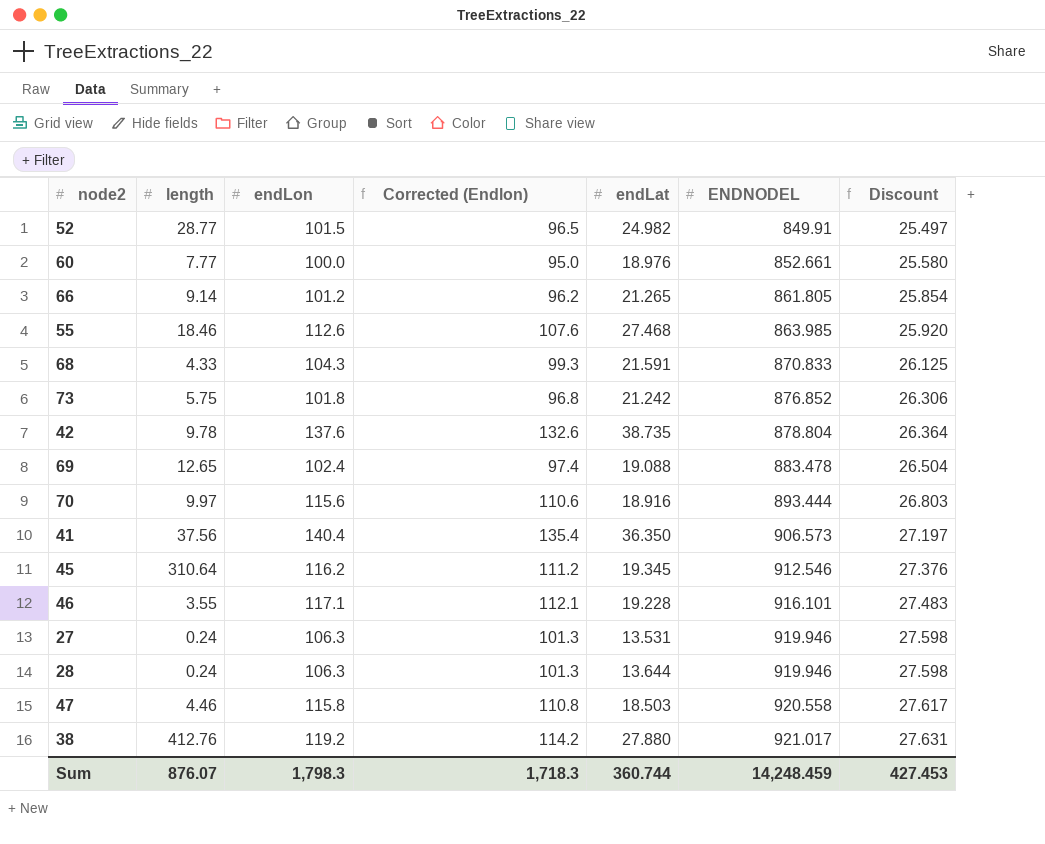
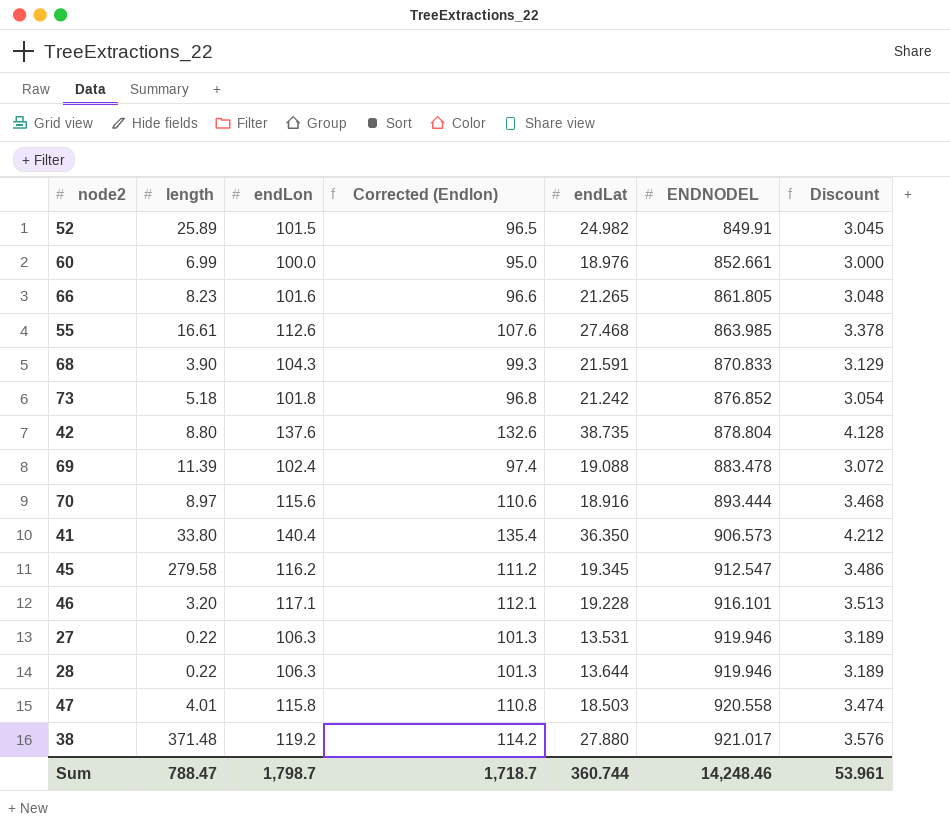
column Discount | formula: [ENDNODEL] * 0.03 -> [endLon] * 0.03
52 | length: 28.77 -> 25.89
60 | length: 7.77 -> 6.99
66 | length: 9.14 -> 8.23
66 | endLon: 101.2 -> 101.6
66 | Corrected (Endlon): 96.2 -> 96.6
55 | length: 18.46 -> 16.61
68 | length: 4.33 -> 3.90
73 | length: 5.75 -> 5.18
42 | length: 9.78 -> 8.80
69 | length: 12.65 -> 11.39
70 | length: 9.97 -> 8.97
41 | length: 37.56 -> 33.80
45 | length: 310.64 -> 279.58
45 | ENDNODEL: 912.546 -> 912.547
46 | length: 3.55 -> 3.20
27 | length: 0.24 -> 0.22
28 | length: 0.24 -> 0.22
47 | length: 4.46 -> 4.01
38 | length: 412.76 -> 371.48
Sum | length: 876.07 -> 788.47
Sum | endLon: 1,798.3 -> 1,798.7
Sum | Corrected (Endlon): 1,718.3 -> 1,718.7
Sum | ENDNODEL: 14,248.459 -> 14,248.46
Sum | Discount: 427.453 -> 53.961

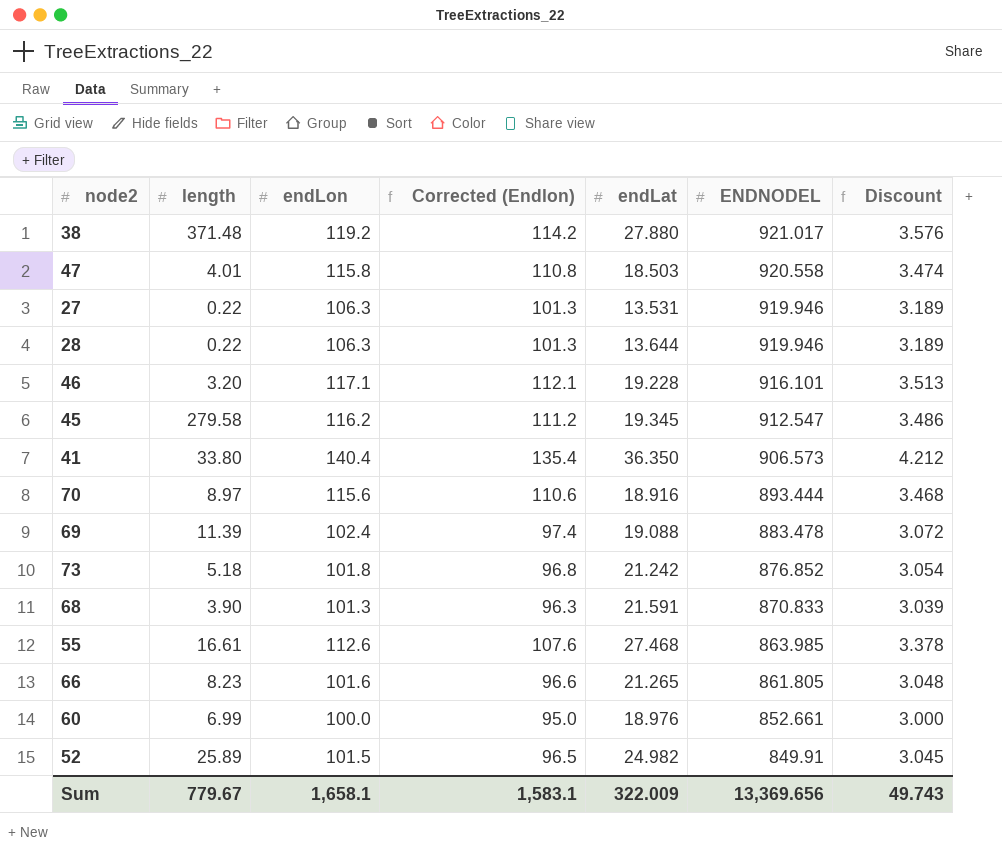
row order: ENDNODEL ascending -> ENDNODEL descending
row 42: 8.80 | 137.6 | 132.6 | 38.735 | 878.804 | 4.128 -> none
68 | endLon: 104.3 -> 101.3
68 | Corrected (Endlon): 99.3 -> 96.3
68 | Discount: 3.129 -> 3.039
Sum | length: 788.47 -> 779.67
Sum | endLon: 1,798.7 -> 1,658.1
Sum | Corrected (Endlon): 1,718.7 -> 1,583.1
Sum | endLat: 360.744 -> 322.009
Sum | ENDNODEL: 14,248.46 -> 13,369.656
Sum | Discount: 53.961 -> 49.743

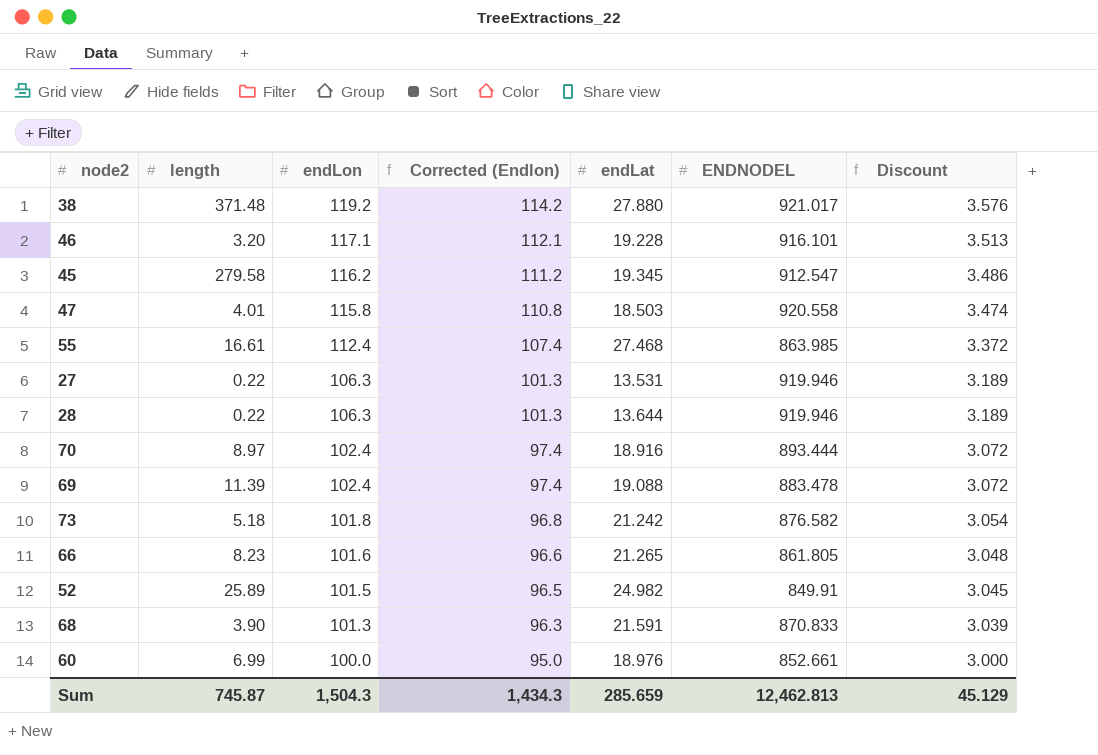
row order: ENDNODEL descending -> endLon descending
row 41: 33.80 | 140.4 | 135.4 | 36.350 | 906.573 | 4.212 -> none
55 | endLon: 112.6 -> 112.4
55 | Corrected (Endlon): 107.6 -> 107.4
55 | Discount: 3.378 -> 3.372
70 | endLon: 115.6 -> 102.4
70 | Corrected (Endlon): 110.6 -> 97.4
70 | Discount: 3.468 -> 3.072
73 | ENDNODEL: 876.852 -> 876.582
Sum | length: 779.67 -> 745.87
Sum | endLon: 1,658.1 -> 1,504.3
Sum | Corrected (Endlon): 1,583.1 -> 1,434.3
Sum | endLat: 322.009 -> 285.659
Sum | ENDNODEL: 13,369.656 -> 12,462.813
Sum | Discount: 49.743 -> 45.129

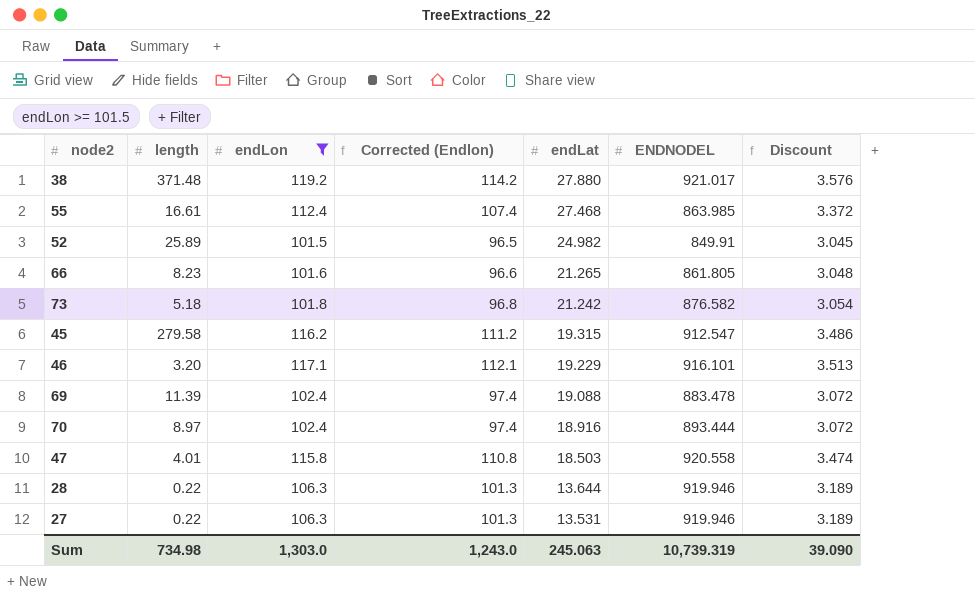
filter: none -> endLon >= 101.5
row order: endLon descending -> endLat descending
45 | endLat: 19.345 -> 19.315
46 | endLat: 19.228 -> 19.229
Sum | length: 745.87 -> 734.98
Sum | endLon: 1,504.3 -> 1,303.0
Sum | Corrected (Endlon): 1,434.3 -> 1,243.0
Sum | endLat: 285.659 -> 245.063
Sum | ENDNODEL: 12,462.813 -> 10,739.319
Sum | Discount: 45.129 -> 39.090

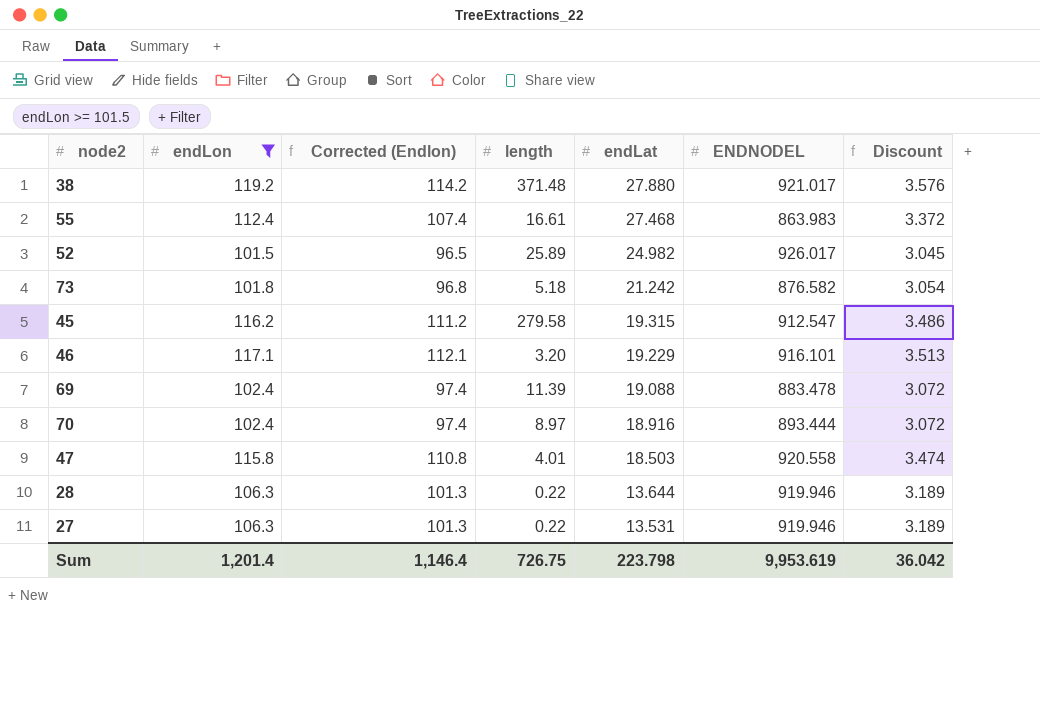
column length | position: 2 -> 4
row 66: 8.23 | 101.6 | 96.6 | 21.265 | 861.805 | 3.048 -> none
55 | ENDNODEL: 863.985 -> 863.983
52 | ENDNODEL: 849.91 -> 926.017
Sum | endLon: 1,303.0 -> 1,201.4
Sum | Corrected (Endlon): 1,243.0 -> 1,146.4
Sum | length: 734.98 -> 726.75
Sum | endLat: 245.063 -> 223.798
Sum | ENDNODEL: 10,739.319 -> 9,953.619
Sum | Discount: 39.090 -> 36.042

